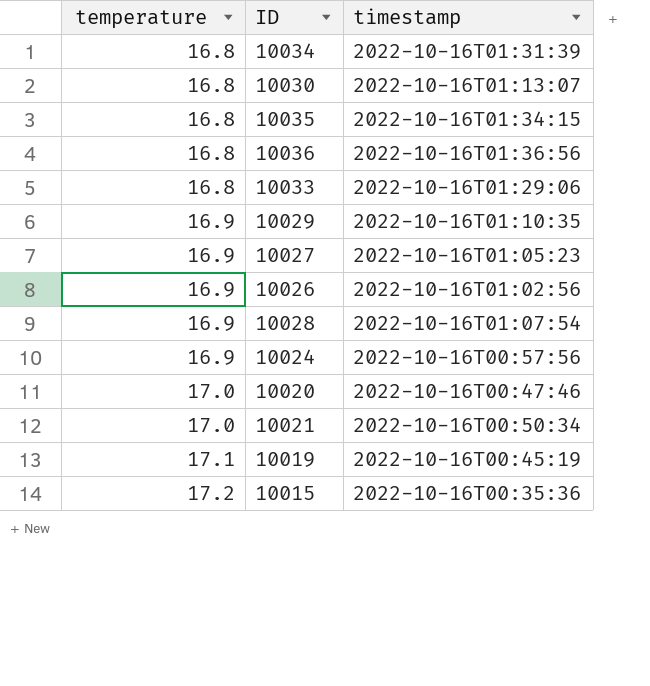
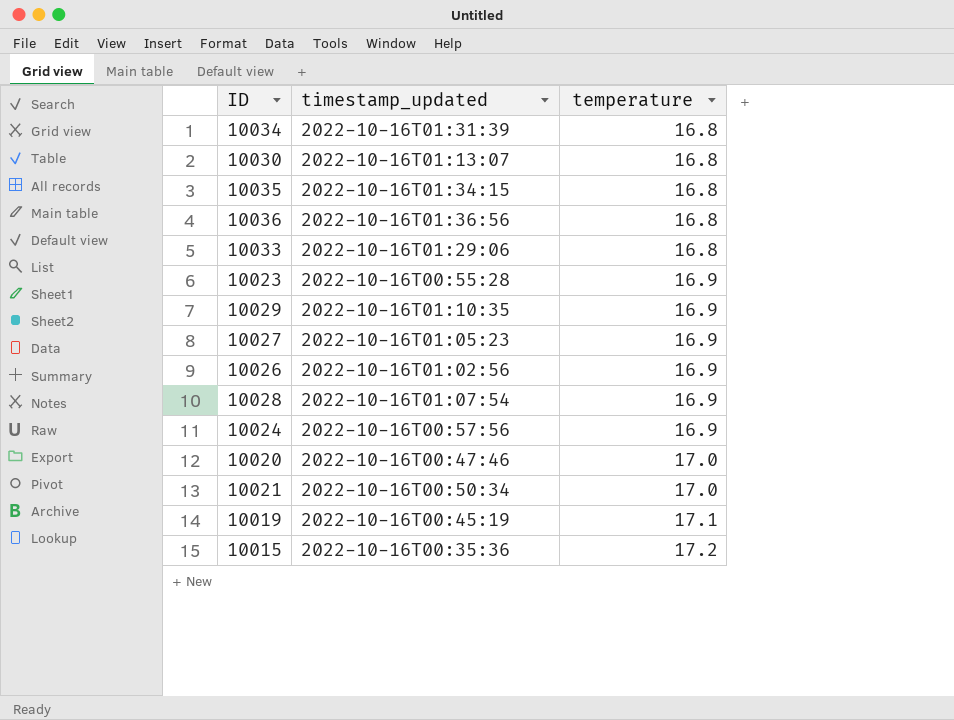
column name: timestamp -> timestamp_updated
column temperature | position: 1 -> 3
row 10023: none -> 2022-10-16T00:55:28 | 16.9

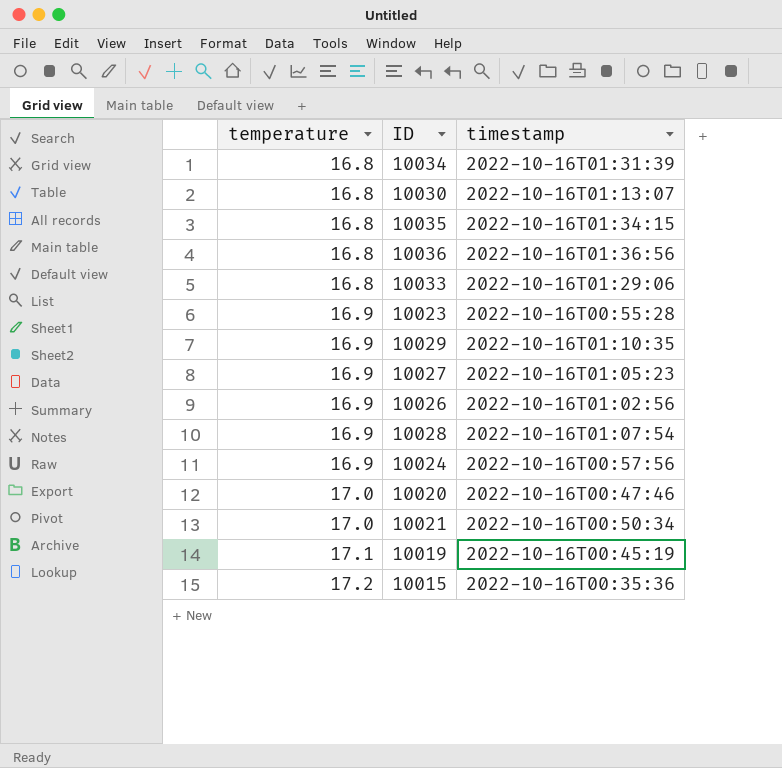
column temperature | position: 3 -> 1
column name: timestamp_updated -> timestamp

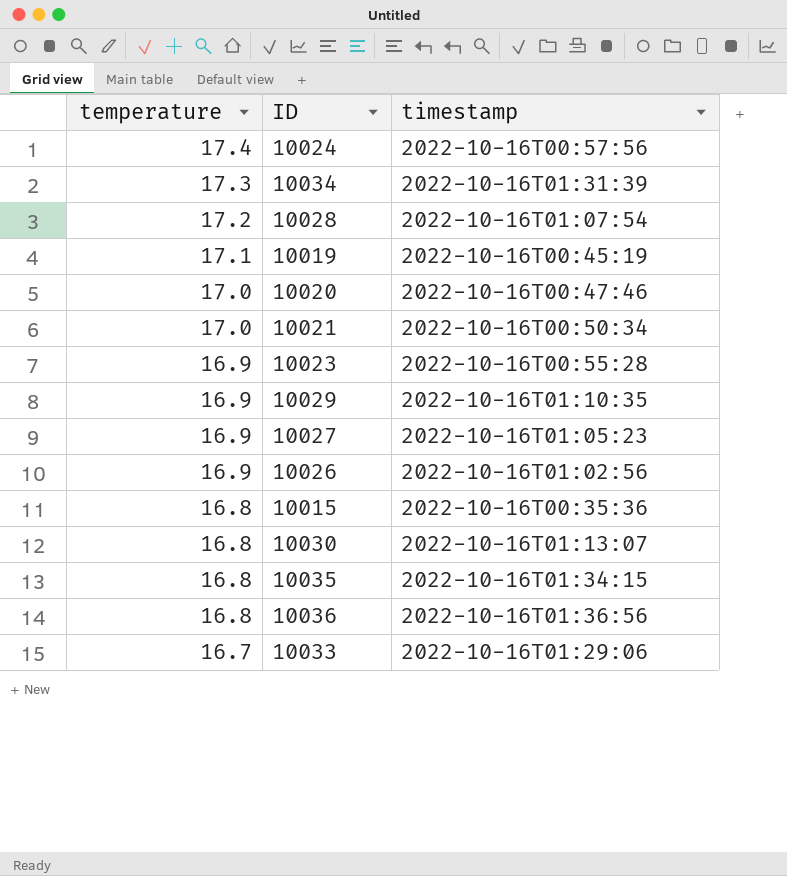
row order: temperature ascending -> temperature descending
10024 | temperature: 16.9 -> 17.4
10034 | temperature: 16.8 -> 17.3
10028 | temperature: 16.9 -> 17.2
10015 | temperature: 17.2 -> 16.8
10033 | temperature: 16.8 -> 16.7

